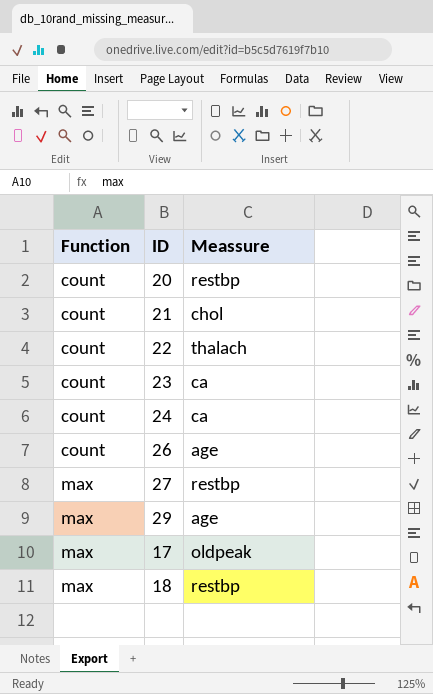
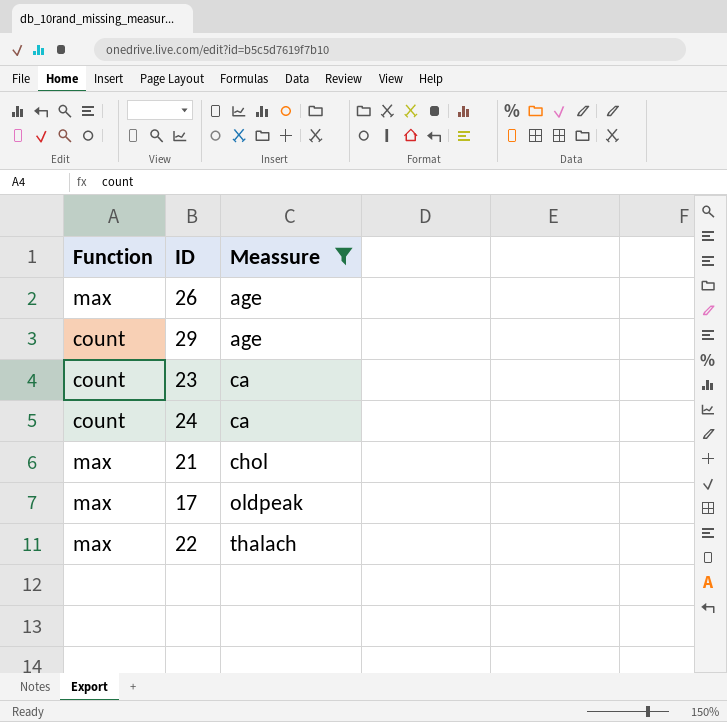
filter: none -> Meassure != restbp
row order: Function ascending -> Meassure ascending
26 | Function: count -> max
29 | Function: max -> count
21 | Function: count -> max
22 | Function: count -> max

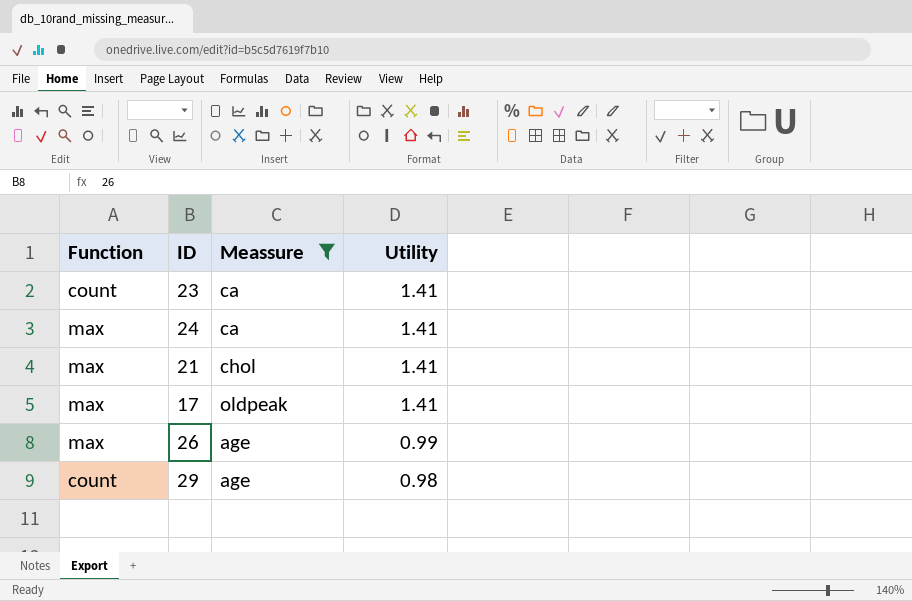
row order: Meassure ascending -> Utility descending
column Utility | position: none -> 4
row 22: max | thalach -> none
24 | Function: count -> max

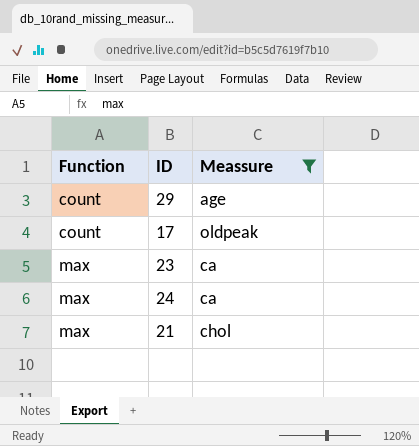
row order: Utility descending -> Function ascending
column Utility | position: 4 -> none
row 26: max | age | 0.99 -> none
17 | Function: max -> count
23 | Function: count -> max

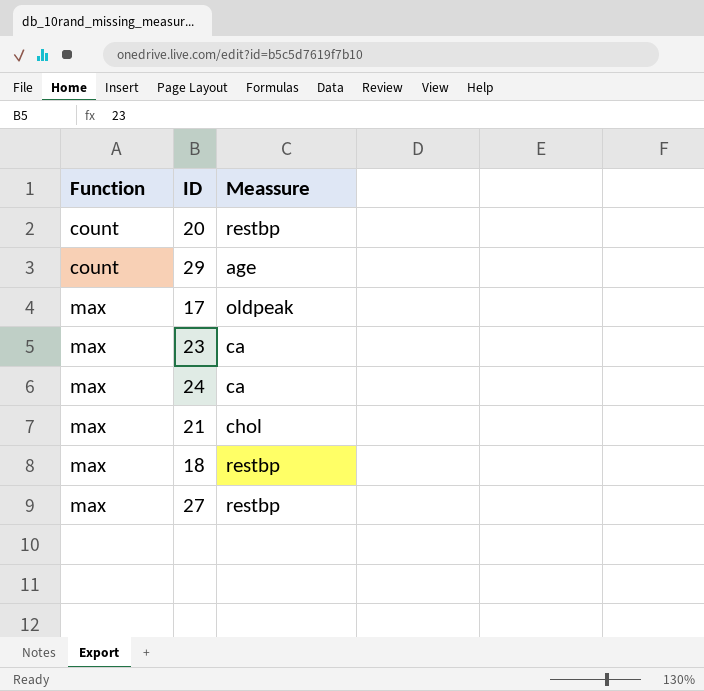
filter: Meassure != restbp -> none
17 | Function: count -> max

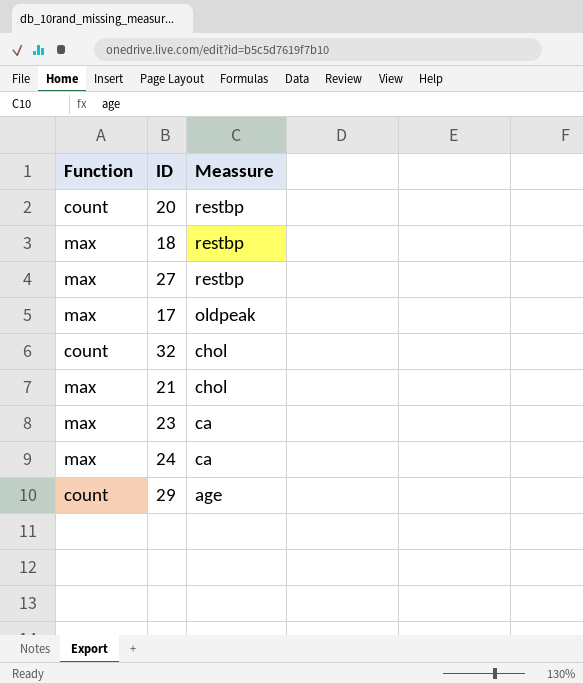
row order: Function ascending -> Meassure descending
row 32: none -> count | chol

